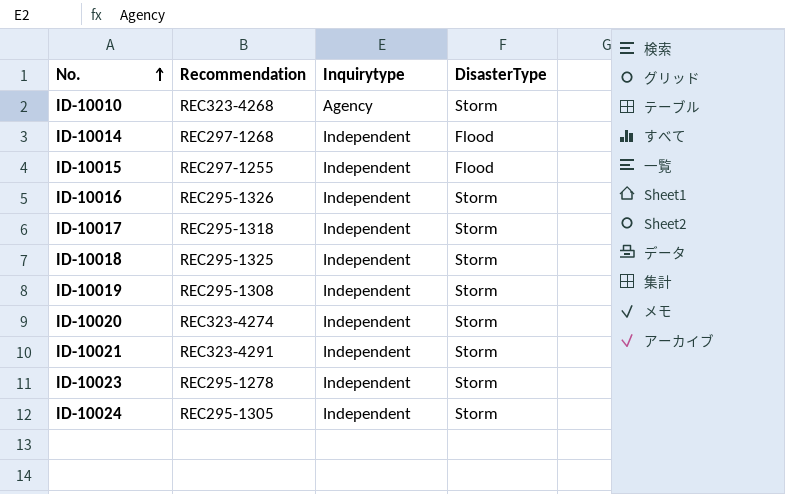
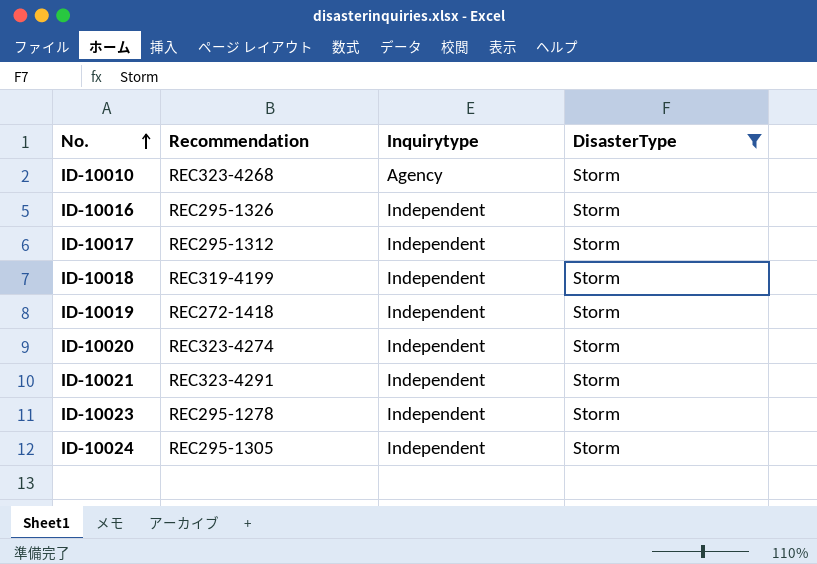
filter: none -> DisasterType = Storm
ID-10017 | Recommendation: REC295-1318 -> REC295-1312
ID-10018 | Recommendation: REC295-1325 -> REC319-4199
ID-10019 | Recommendation: REC295-1308 -> REC272-1418

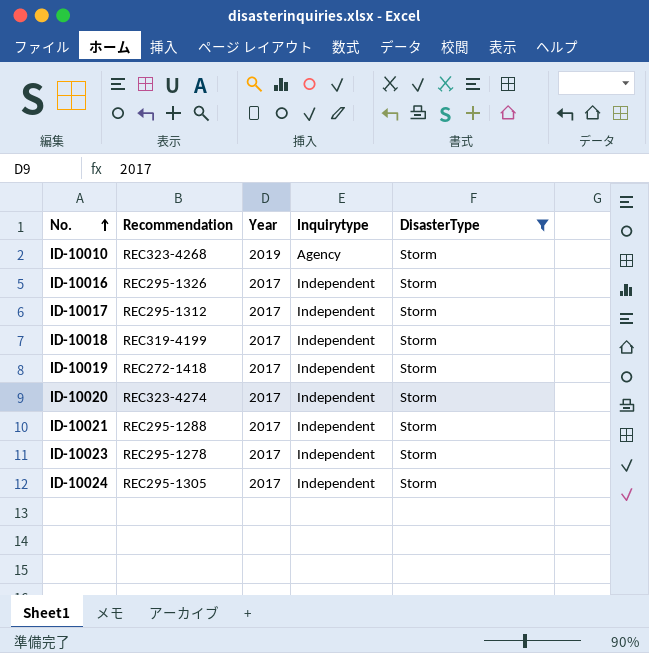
column Year | position: none -> 3
ID-10021 | Recommendation: REC323-4291 -> REC295-1288

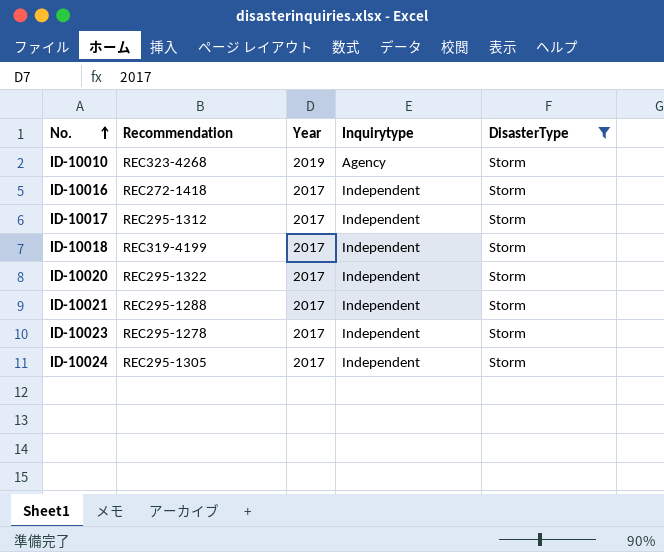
row ID-10019: REC272-1418 | 2017 | Independent | Storm -> none
ID-10016 | Recommendation: REC295-1326 -> REC272-1418
ID-10020 | Recommendation: REC323-4274 -> REC295-1322

